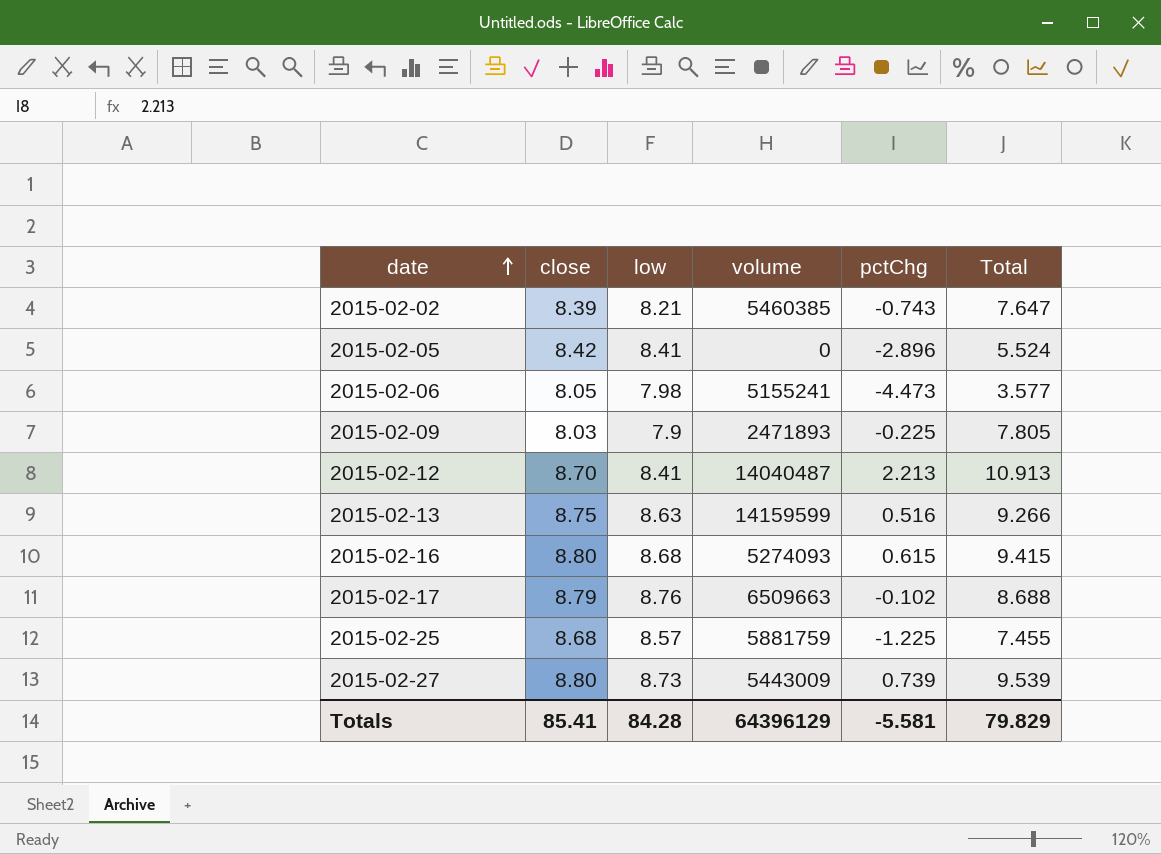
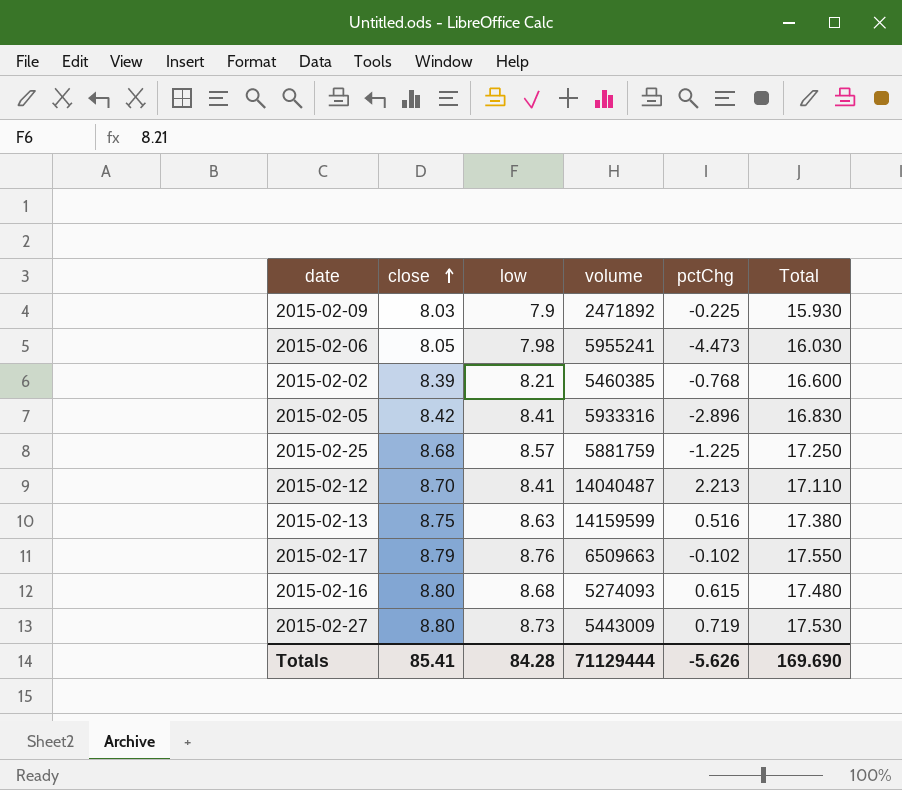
row order: date ascending -> close ascending
column Total | formula: [close] + [pctChg] -> [close] + [low]
2015-02-09 | volume: 2471893 -> 2471892
2015-02-06 | volume: 5155241 -> 5955241
2015-02-02 | pctChg: -0.743 -> -0.768
2015-02-05 | volume: 0 -> 5933316
2015-02-27 | pctChg: 0.739 -> 0.719
Totals | volume: 64396129 -> 71129444
Totals | pctChg: -5.581 -> -5.626
Totals | Total: 79.829 -> 169.690

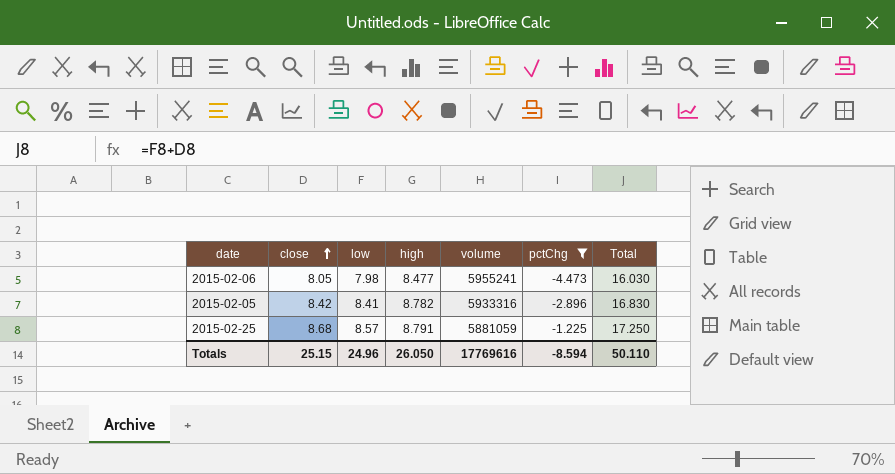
filter: none -> pctChg <= -1.225
column high | position: none -> 4
2015-02-25 | volume: 5881759 -> 5881059
Totals | close: 85.41 -> 25.15
Totals | low: 84.28 -> 24.96
Totals | volume: 71129444 -> 17769616
Totals | pctChg: -5.626 -> -8.594
Totals | Total: 169.690 -> 50.110

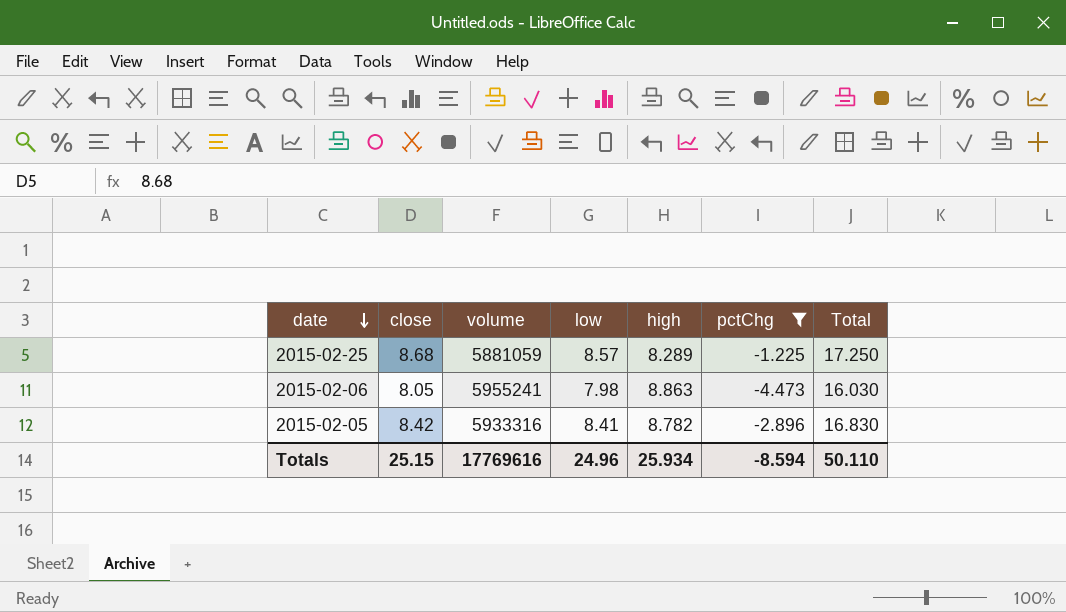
row order: close ascending -> date descending
column volume | position: 5 -> 3
2015-02-25 | high: 8.791 -> 8.289
2015-02-06 | high: 8.477 -> 8.863
Totals | high: 26.050 -> 25.934

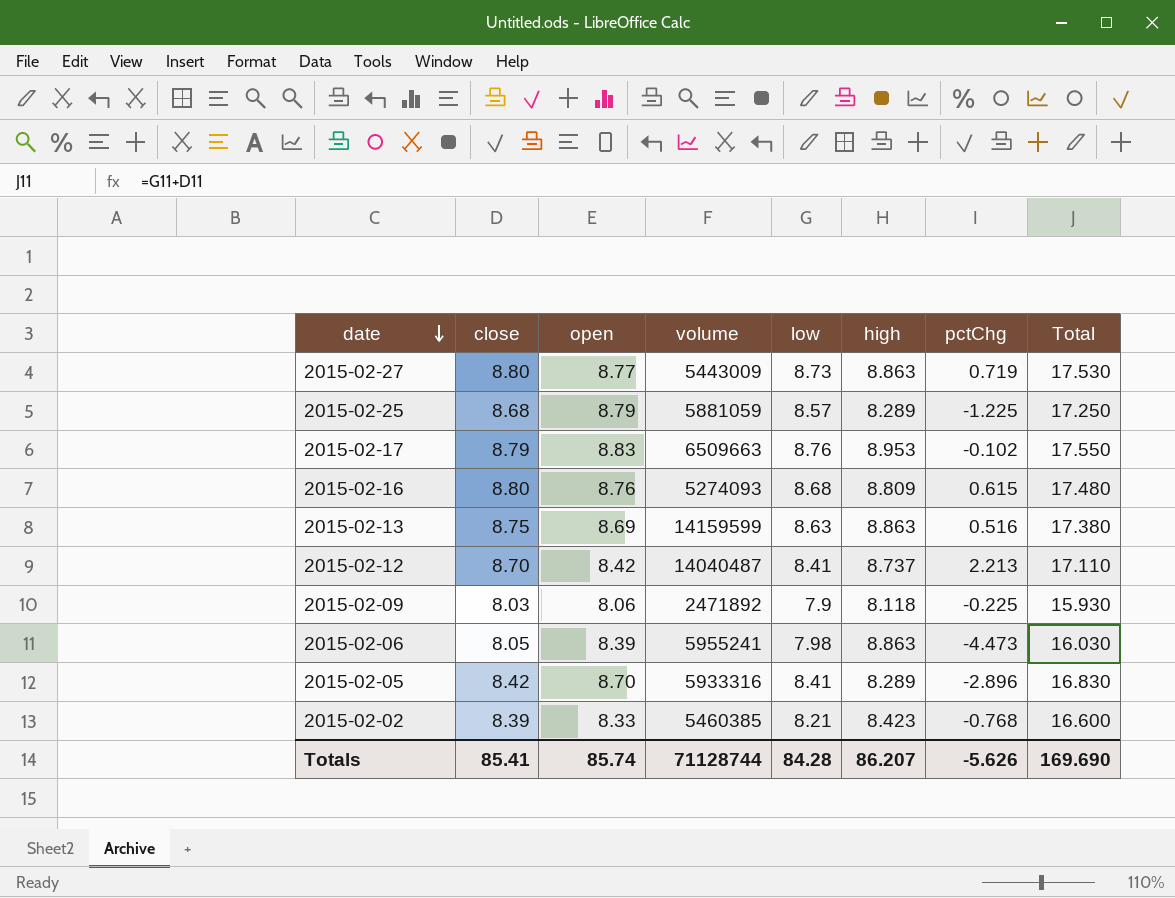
filter: pctChg <= -1.225 -> none
column open | position: none -> 3
2015-02-05 | high: 8.782 -> 8.289
Totals | close: 25.15 -> 85.41
Totals | volume: 17769616 -> 71128744
Totals | low: 24.96 -> 84.28
Totals | high: 25.934 -> 86.207
Totals | pctChg: -8.594 -> -5.626
Totals | Total: 50.110 -> 169.690

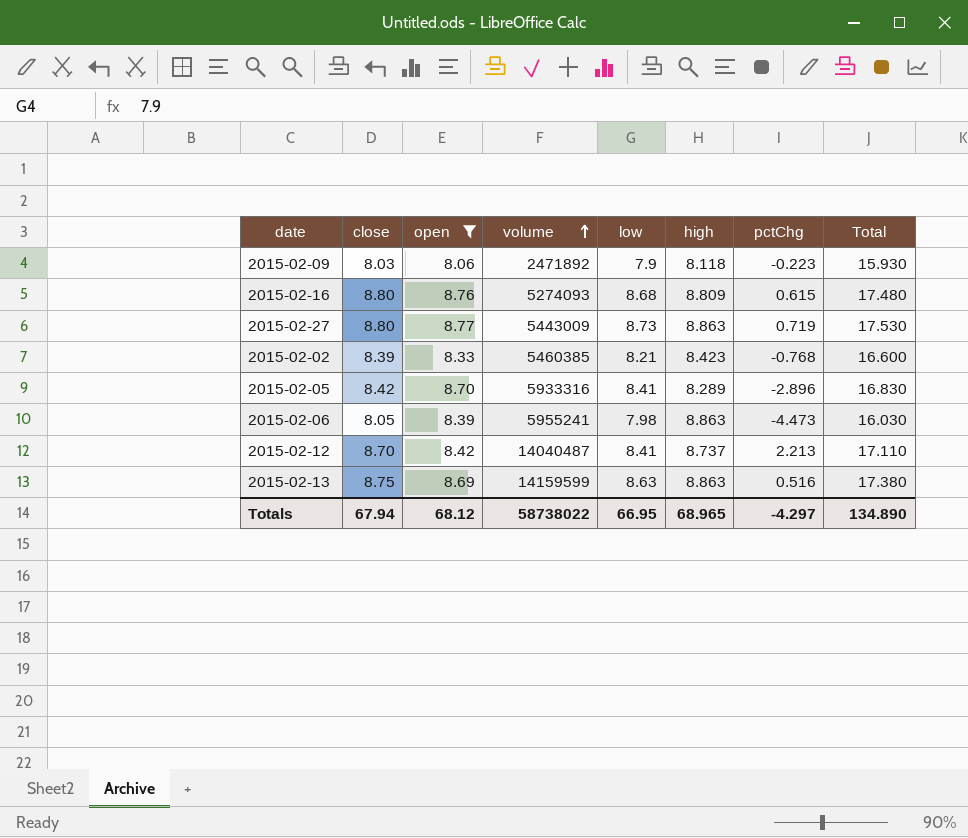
filter: none -> open <= 8.77
row order: date descending -> volume ascending
2015-02-09 | pctChg: -0.225 -> -0.223
Totals | close: 85.41 -> 67.94
Totals | open: 85.74 -> 68.12
Totals | volume: 71128744 -> 58738022
Totals | low: 84.28 -> 66.95
Totals | high: 86.207 -> 68.965
Totals | pctChg: -5.626 -> -4.297
Totals | Total: 169.690 -> 134.890

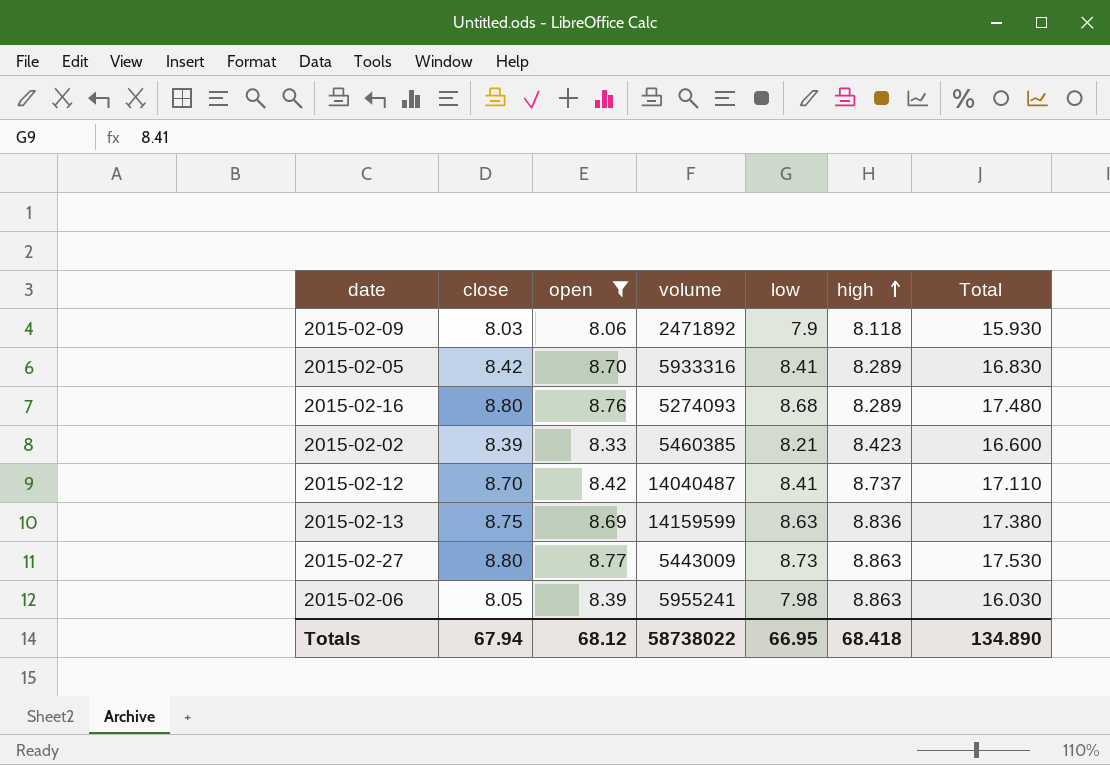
row order: volume ascending -> high ascending
column pctChg | position: 7 -> none
2015-02-16 | high: 8.809 -> 8.289
2015-02-13 | high: 8.863 -> 8.836
Totals | high: 68.965 -> 68.418

